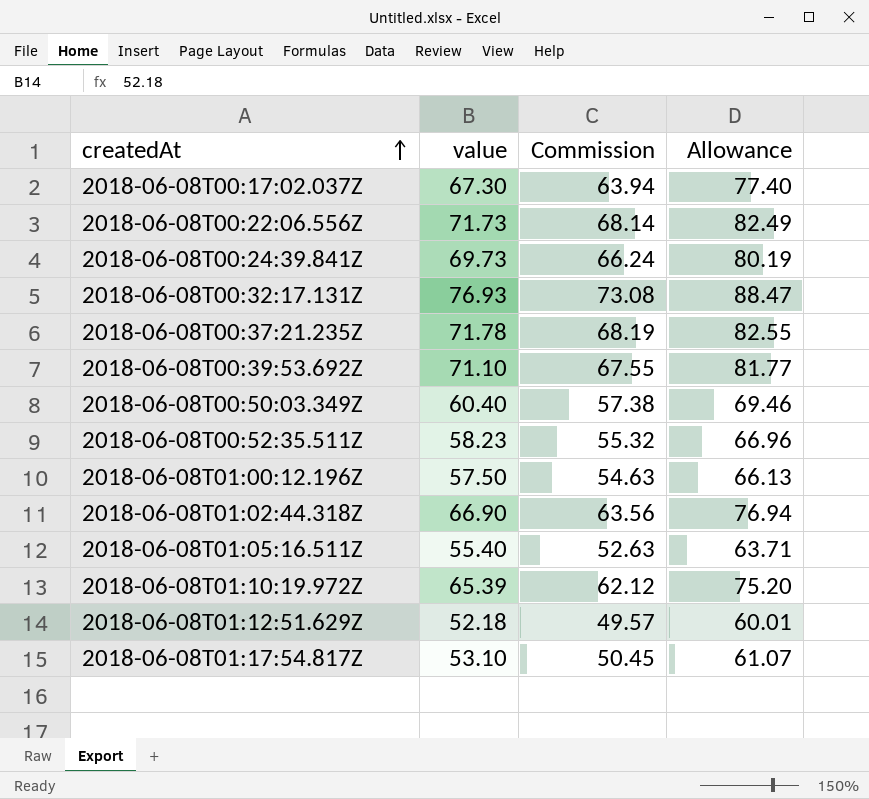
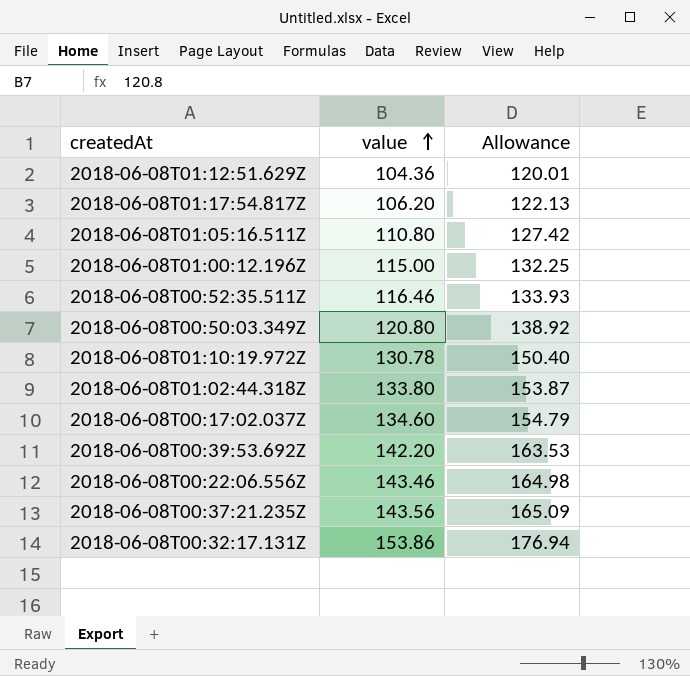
row order: createdAt ascending -> value ascending
column Commission | formula: [value] * 0.95 -> none
row 2018-06-08T00:24:39.841Z: 69.73 | 66.24 | 80.19 -> none
2018-06-08T01:12:51.629Z | value: 52.18 -> 104.36
2018-06-08T01:12:51.629Z | Allowance: 60.01 -> 120.01
2018-06-08T01:17:54.817Z | value: 53.10 -> 106.20
2018-06-08T01:17:54.817Z | Allowance: 61.07 -> 122.13
2018-06-08T01:05:16.511Z | value: 55.40 -> 110.80
2018-06-08T01:05:16.511Z | Allowance: 63.71 -> 127.42
2018-06-08T01:00:12.196Z | value: 57.50 -> 115.00
2018-06-08T01:00:12.196Z | Allowance: 66.13 -> 132.25
2018-06-08T00:52:35.511Z | value: 58.23 -> 116.46
2018-06-08T00:52:35.511Z | Allowance: 66.96 -> 133.93
2018-06-08T00:50:03.349Z | value: 60.40 -> 120.80
2018-06-08T00:50:03.349Z | Allowance: 69.46 -> 138.92
2018-06-08T01:10:19.972Z | value: 65.39 -> 130.78
2018-06-08T01:10:19.972Z | Allowance: 75.20 -> 150.40
2018-06-08T01:02:44.318Z | value: 66.90 -> 133.80
2018-06-08T01:02:44.318Z | Allowance: 76.94 -> 153.87
2018-06-08T00:17:02.037Z | value: 67.30 -> 134.60
2018-06-08T00:17:02.037Z | Allowance: 77.40 -> 154.79
2018-06-08T00:39:53.692Z | value: 71.10 -> 142.20
2018-06-08T00:39:53.692Z | Allowance: 81.77 -> 163.53
2018-06-08T00:22:06.556Z | value: 71.73 -> 143.46
2018-06-08T00:22:06.556Z | Allowance: 82.49 -> 164.98
2018-06-08T00:37:21.235Z | value: 71.78 -> 143.56
2018-06-08T00:37:21.235Z | Allowance: 82.55 -> 165.09
2018-06-08T00:32:17.131Z | value: 76.93 -> 153.86
2018-06-08T00:32:17.131Z | Allowance: 88.47 -> 176.94

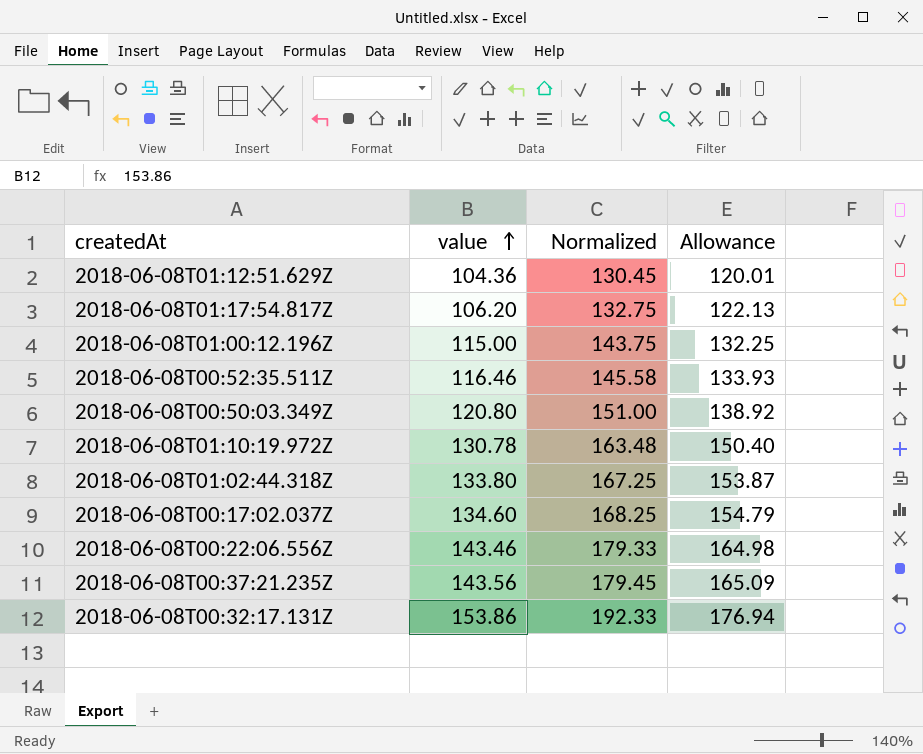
column Normalized | formula: none -> [value] * 1.25
row 2018-06-08T01:05:16.511Z: 110.80 | 127.42 -> none
row 2018-06-08T00:39:53.692Z: 142.20 | 163.53 -> none

